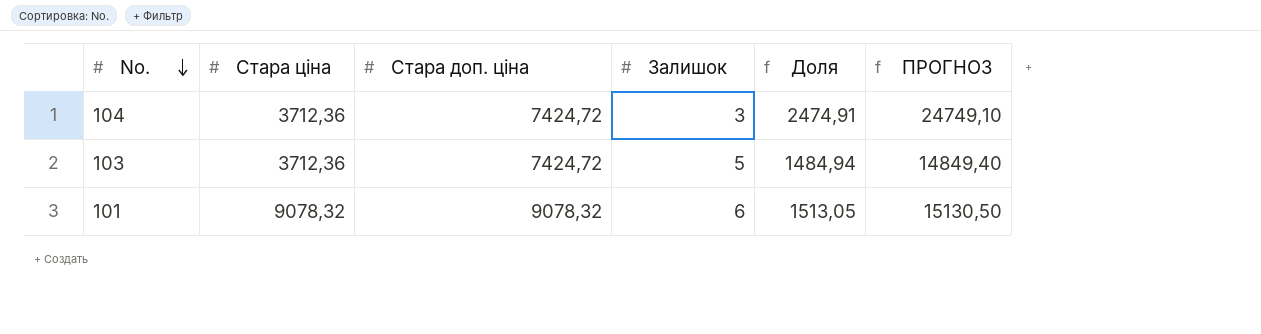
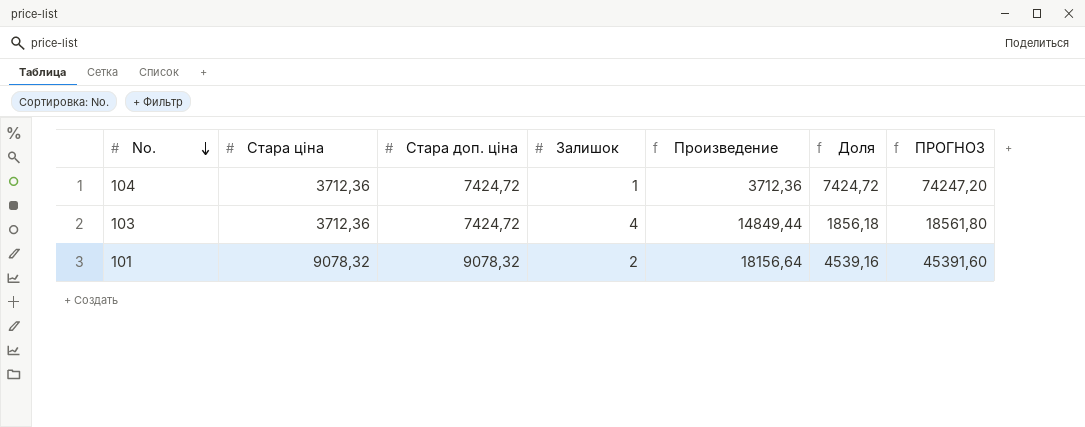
column Произведение | formula: none -> [Стара ціна] * [Залишок]
104 | Залишок: 3 -> 1
104 | Доля: 2474,91 -> 7424,72
104 | ПРОГНОЗ: 24749,10 -> 74247,20
103 | Залишок: 5 -> 4
103 | Доля: 1484,94 -> 1856,18
103 | ПРОГНОЗ: 14849,40 -> 18561,80
101 | Залишок: 6 -> 2
101 | Доля: 1513,05 -> 4539,16
101 | ПРОГНОЗ: 15130,50 -> 45391,60

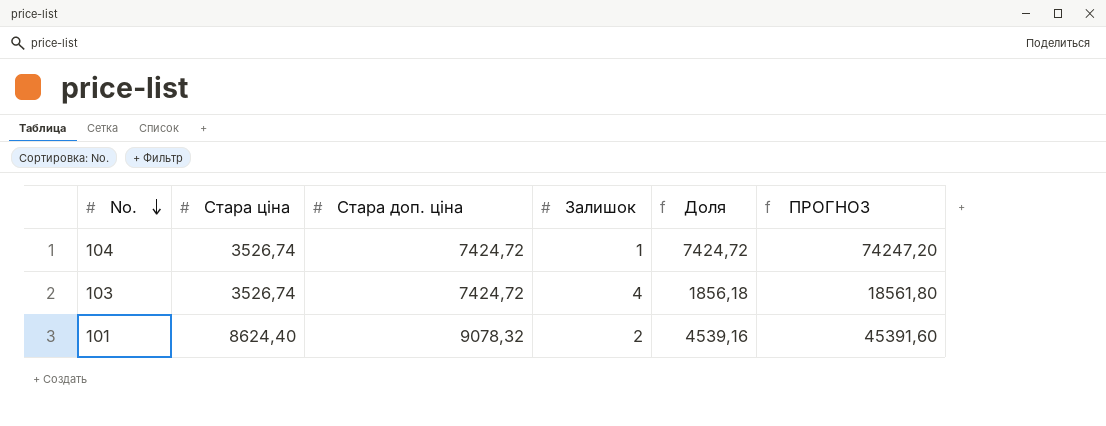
column Произведение | formula: [Стара ціна] * [Залишок] -> none
104 | Стара ціна: 3712,36 -> 3526,74
103 | Стара ціна: 3712,36 -> 3526,74
101 | Стара ціна: 9078,32 -> 8624,40

